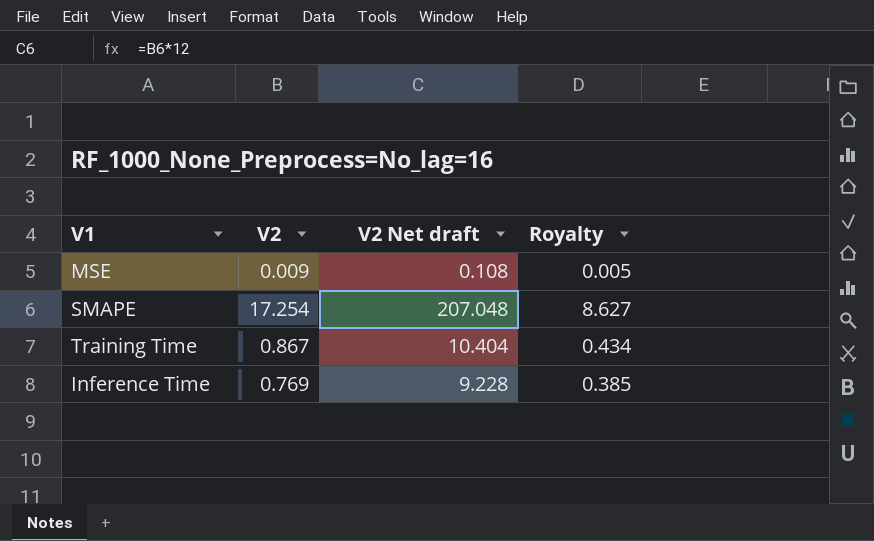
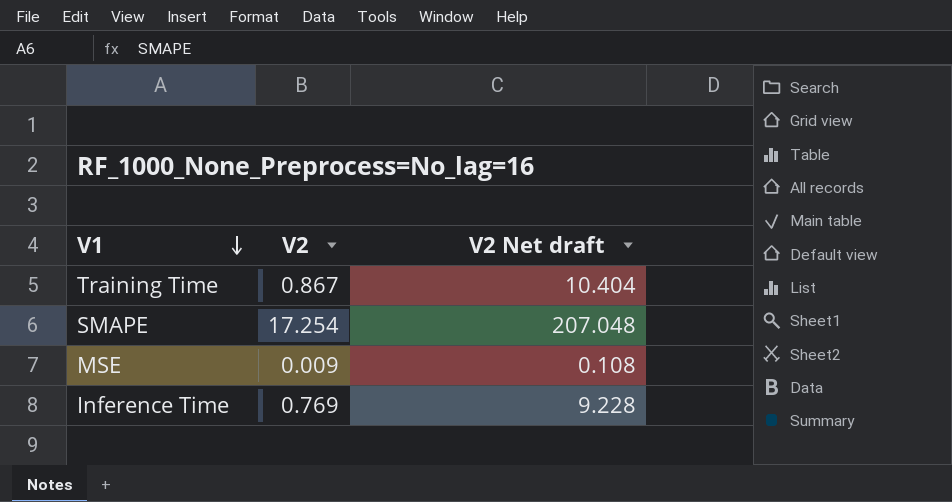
row order: none -> V1 descending
column Royalty | formula: [V2] * 0.5 -> none

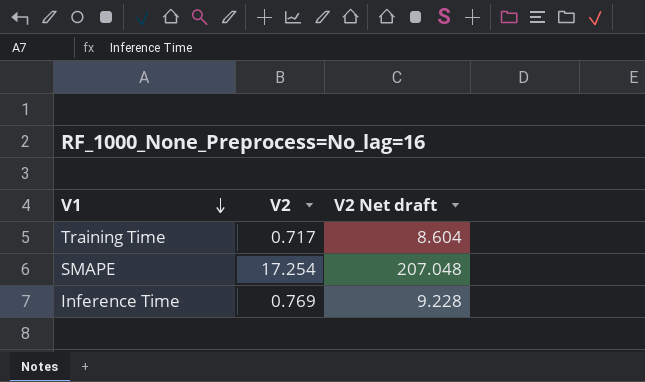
row MSE: 0.009 | 0.108 -> none
Training Time | V2: 0.867 -> 0.717
Training Time | V2 Net draft: 10.404 -> 8.604

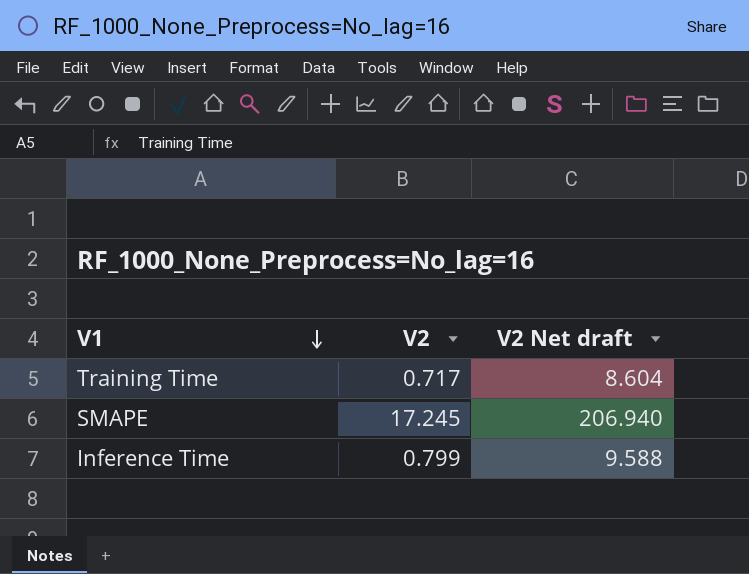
SMAPE | V2: 17.254 -> 17.245
SMAPE | V2 Net draft: 207.048 -> 206.940
Inference Time | V2: 0.769 -> 0.799
Inference Time | V2 Net draft: 9.228 -> 9.588

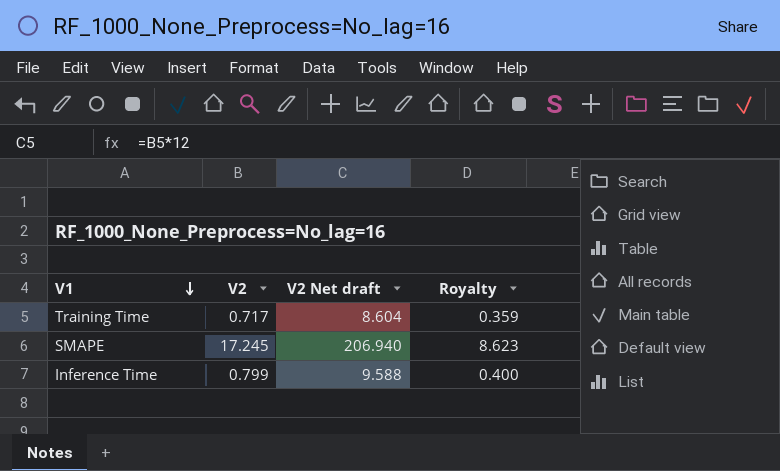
column Royalty | formula: none -> [V2] * 0.5

